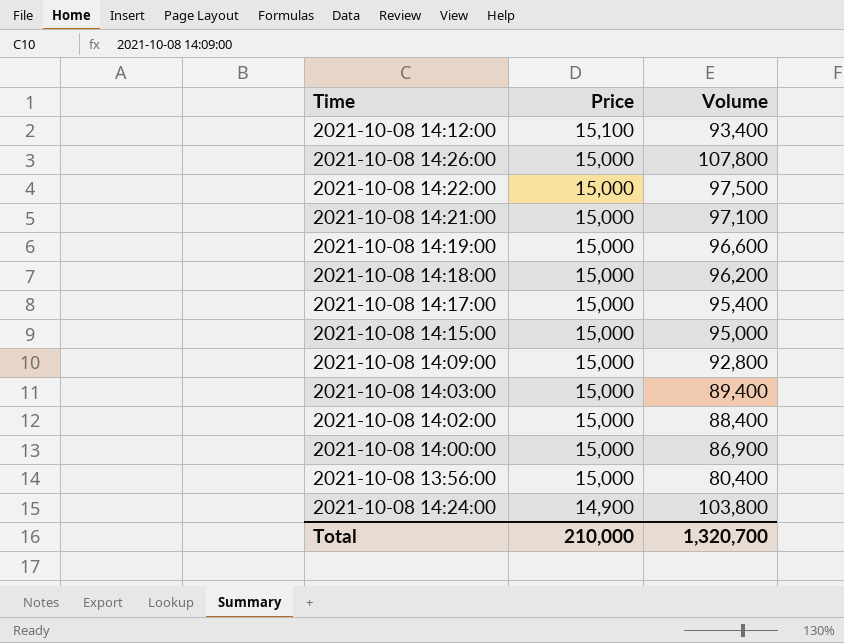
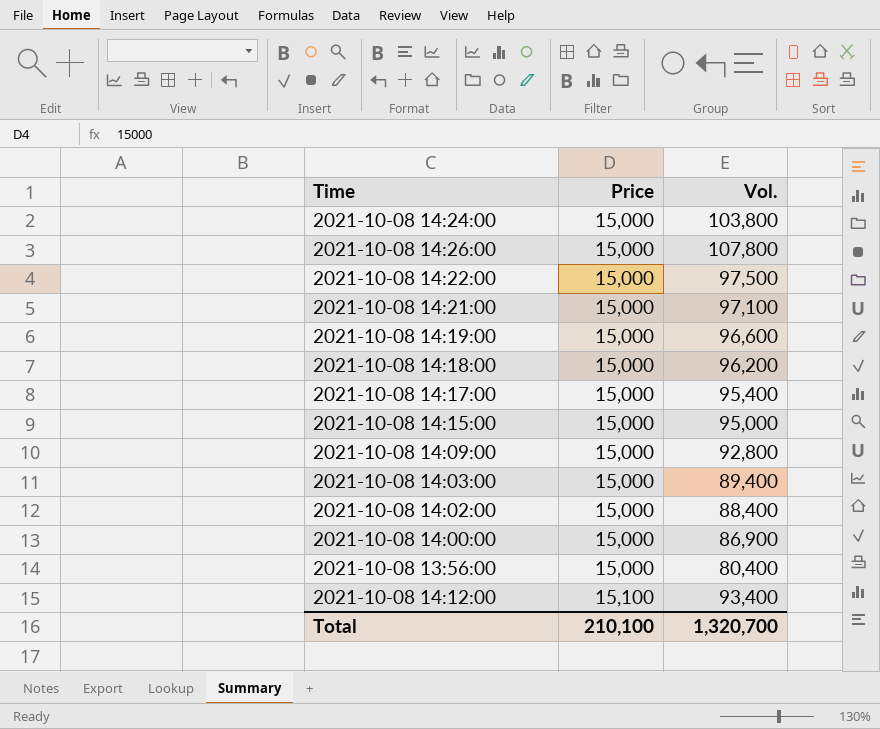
row order: Price descending -> Price ascending
column name: Volume -> Vol.
2021-10-08 14:24:00 | Price: 14,900 -> 15,000
Total | Price: 210,000 -> 210,100

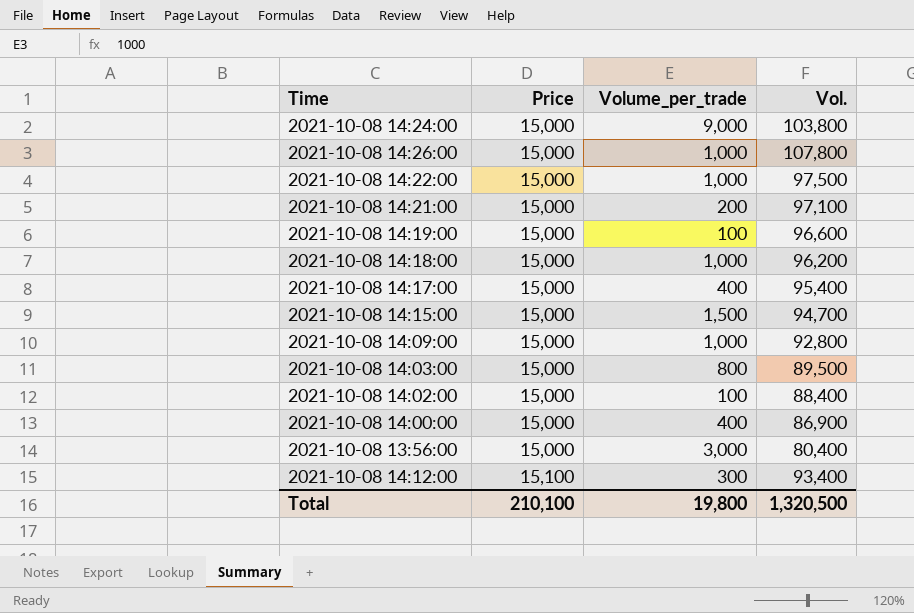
column Volume_per_trade | position: none -> 3
2021-10-08 14:15:00 | Vol.: 95,000 -> 94,700
2021-10-08 14:03:00 | Vol.: 89,400 -> 89,500
Total | Vol.: 1,320,700 -> 1,320,500

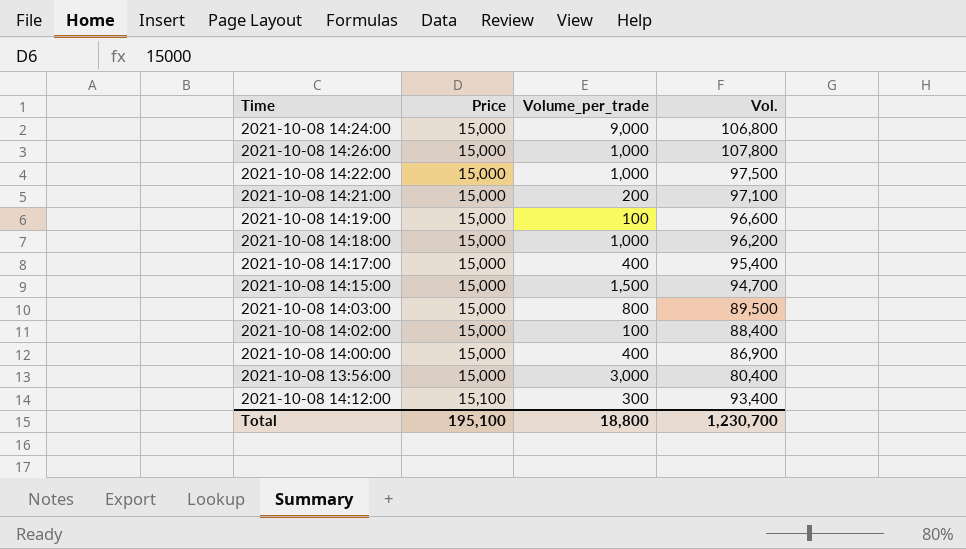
row 2021-10-08 14:09:00: 15,000 | 1,000 | 92,800 -> none
2021-10-08 14:24:00 | Vol.: 103,800 -> 106,800
Total | Price: 210,100 -> 195,100
Total | Volume_per_trade: 19,800 -> 18,800
Total | Vol.: 1,320,500 -> 1,230,700

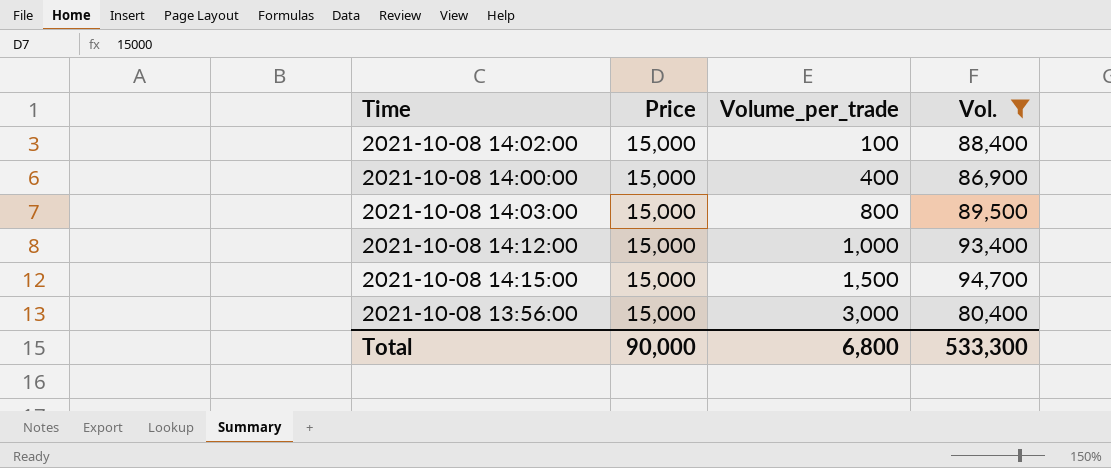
filter: none -> Vol. <= 94,700
row order: Price ascending -> Volume_per_trade ascending
2021-10-08 14:12:00 | Price: 15,100 -> 15,000
2021-10-08 14:12:00 | Volume_per_trade: 300 -> 1,000
Total | Price: 195,100 -> 90,000
Total | Volume_per_trade: 18,800 -> 6,800
Total | Vol.: 1,230,700 -> 533,300

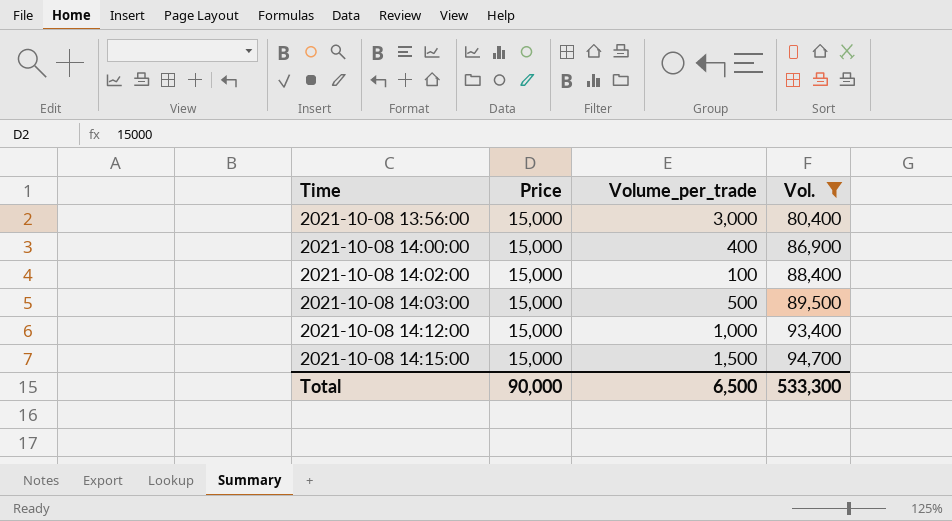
row order: Volume_per_trade ascending -> Time ascending
2021-10-08 14:03:00 | Volume_per_trade: 800 -> 500
Total | Volume_per_trade: 6,800 -> 6,500

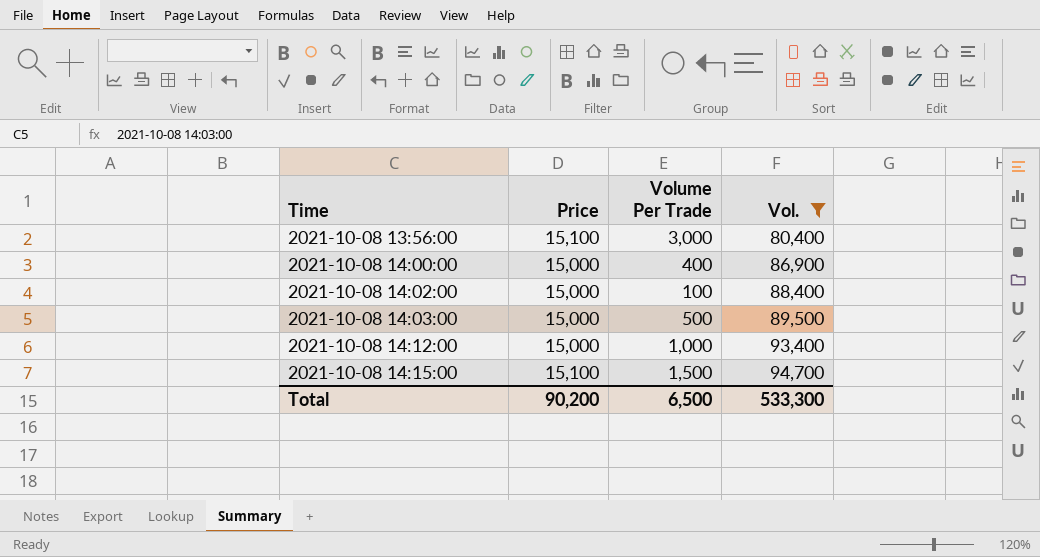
column name: Volume_per_trade -> Volume Per Trade
2021-10-08 13:56:00 | Price: 15,000 -> 15,100
2021-10-08 14:15:00 | Price: 15,000 -> 15,100
Total | Price: 90,000 -> 90,200

